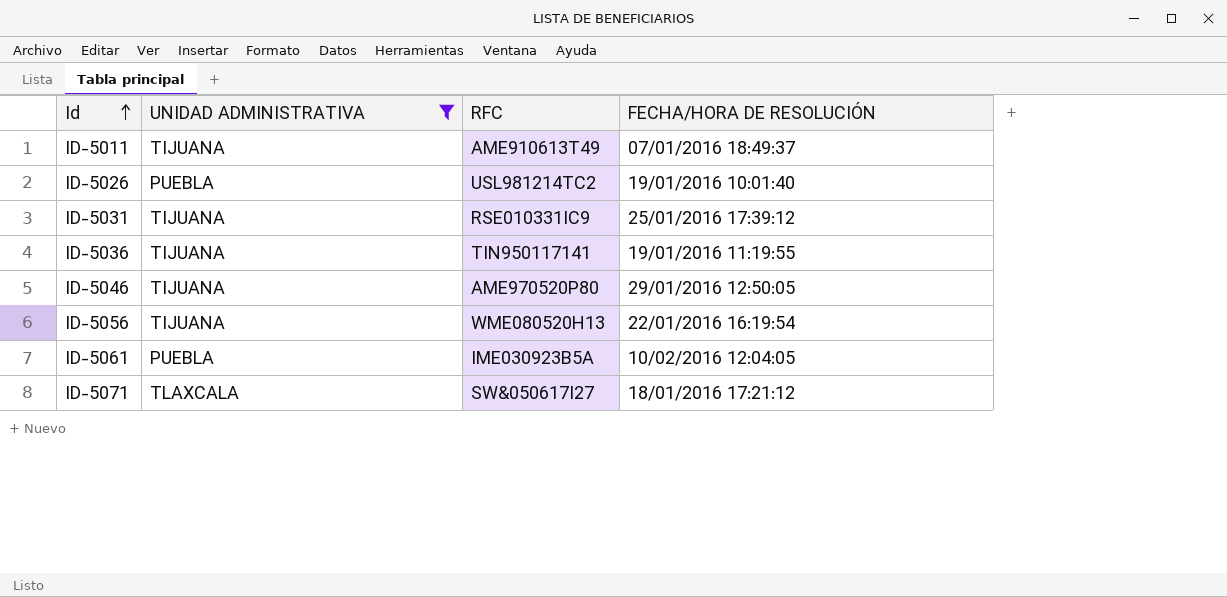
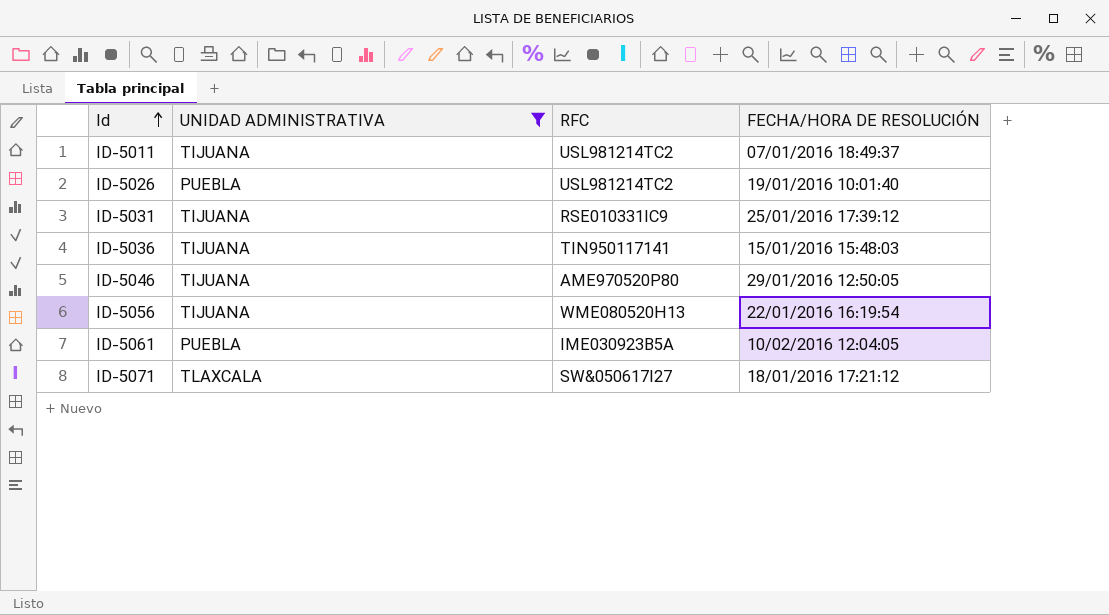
ID-5011 | RFC: AME910613T49 -> USL981214TC2
ID-5036 | FECHA/HORA DE RESOLUCIÓN: 19/01/2016 11:19:55 -> 15/01/2016 15:48:03

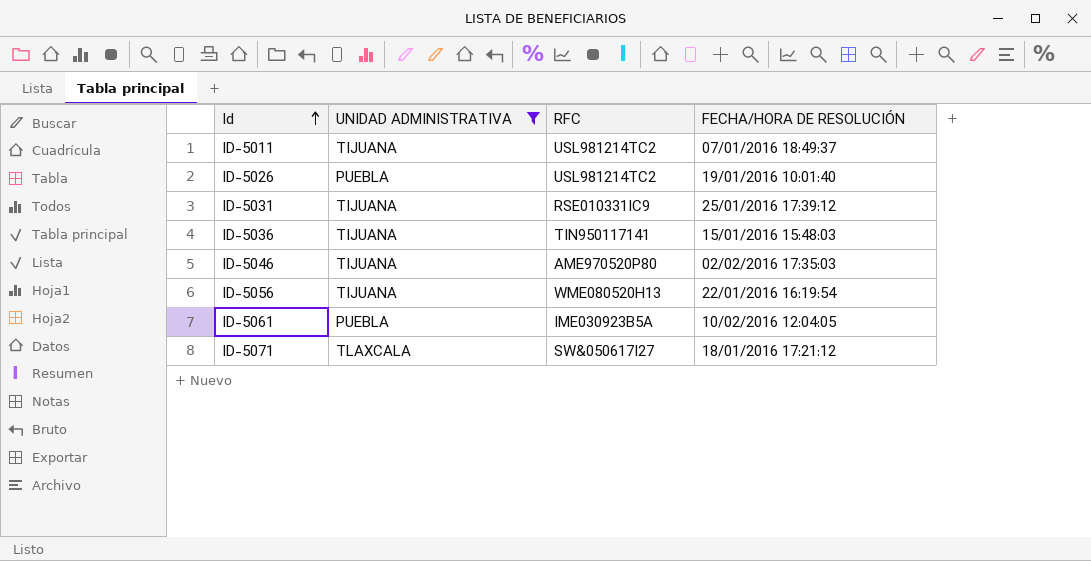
ID-5046 | FECHA/HORA DE RESOLUCIÓN: 29/01/2016 12:50:05 -> 02/02/2016 17:35:03

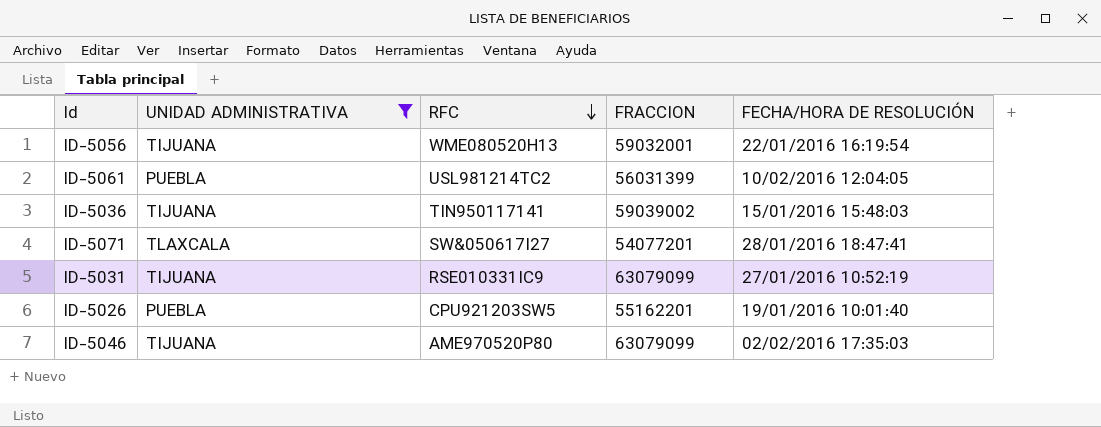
row order: Id ascending -> RFC descending
column FRACCION | position: none -> 4
row ID-5011: TIJUANA | USL981214TC2 | 07/01/2016 18:49:37 -> none
ID-5061 | RFC: IME030923B5A -> USL981214TC2
ID-5071 | FECHA/HORA DE RESOLUCIÓN: 18/01/2016 17:21:12 -> 28/01/2016 18:47:41
ID-5031 | FECHA/HORA DE RESOLUCIÓN: 25/01/2016 17:39:12 -> 27/01/2016 10:52:19
ID-5026 | RFC: USL981214TC2 -> CPU921203SW5

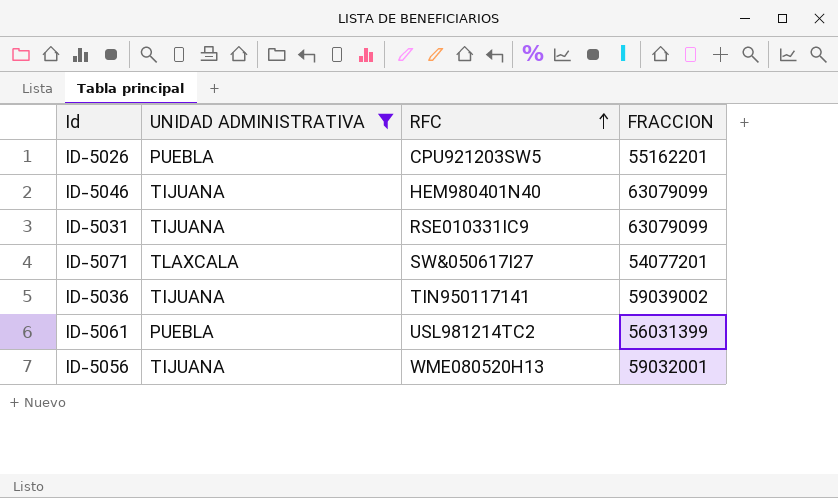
row order: RFC descending -> RFC ascending
column FECHA/HORA DE RESOLUCIÓN | position: 5 -> none
ID-5046 | RFC: AME970520P80 -> HEM980401N40

